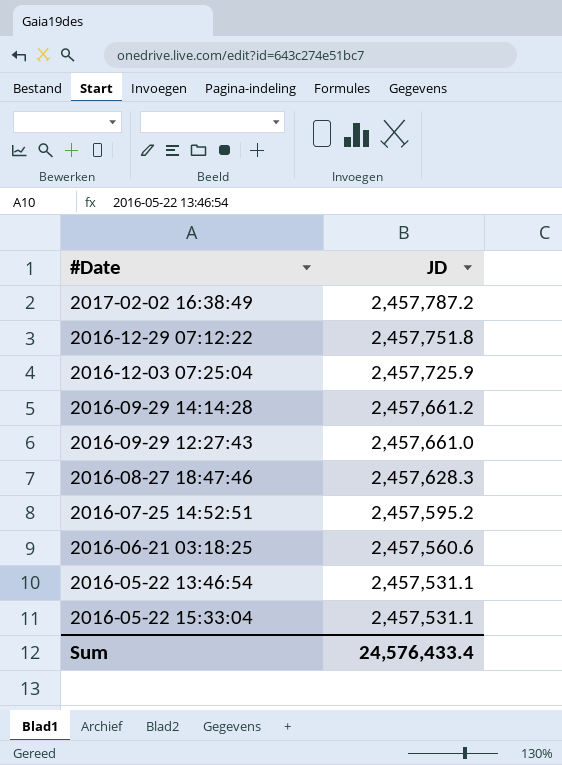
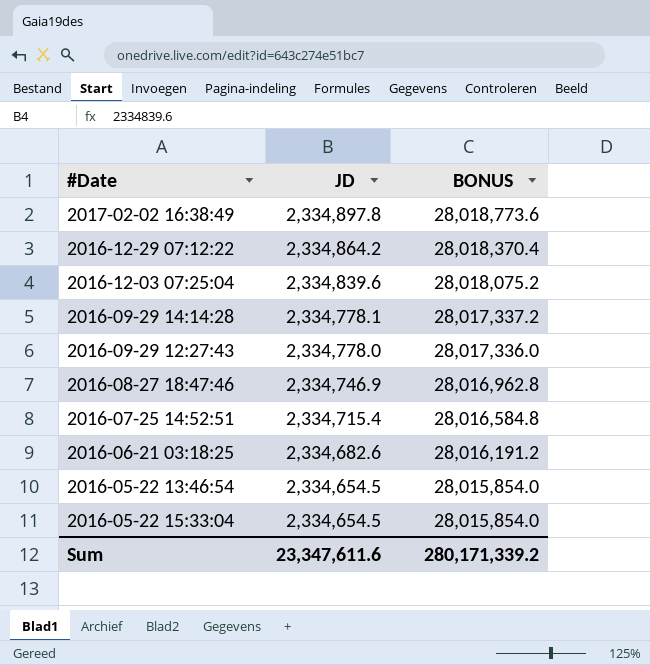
column BONUS | formula: none -> [JD] * 12
2017-02-02 16:38:49 | JD: 2,457,787.2 -> 2,334,897.8
2016-12-29 07:12:22 | JD: 2,457,751.8 -> 2,334,864.2
2016-12-03 07:25:04 | JD: 2,457,725.9 -> 2,334,839.6
2016-09-29 14:14:28 | JD: 2,457,661.2 -> 2,334,778.1
2016-09-29 12:27:43 | JD: 2,457,661.0 -> 2,334,778.0
2016-08-27 18:47:46 | JD: 2,457,628.3 -> 2,334,746.9
2016-07-25 14:52:51 | JD: 2,457,595.2 -> 2,334,715.4
2016-06-21 03:18:25 | JD: 2,457,560.6 -> 2,334,682.6
2016-05-22 13:46:54 | JD: 2,457,531.1 -> 2,334,654.5
2016-05-22 15:33:04 | JD: 2,457,531.1 -> 2,334,654.5
Sum | JD: 24,576,433.4 -> 23,347,611.6

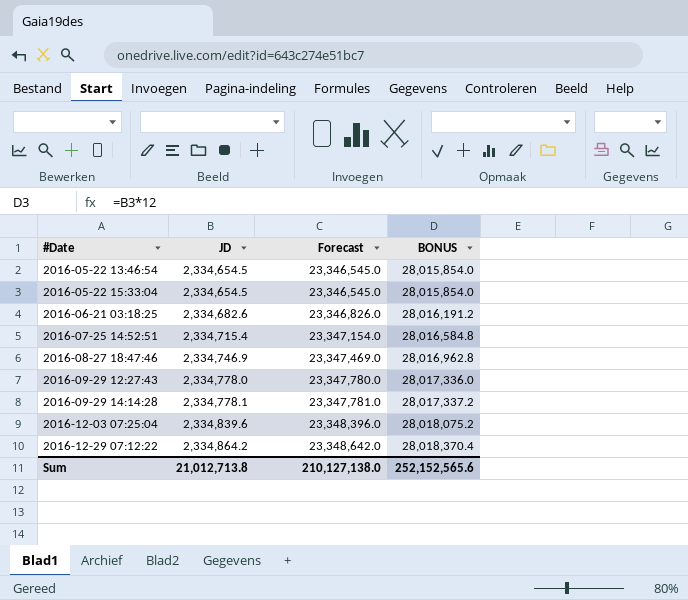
row order: JD descending -> #Date ascending
column Forecast | formula: none -> [JD] * 10
row 2017-02-02 16:38:49: 2,334,897.8 | 28,018,773.6 -> none
Sum | JD: 23,347,611.6 -> 21,012,713.8
Sum | BONUS: 280,171,339.2 -> 252,152,565.6

